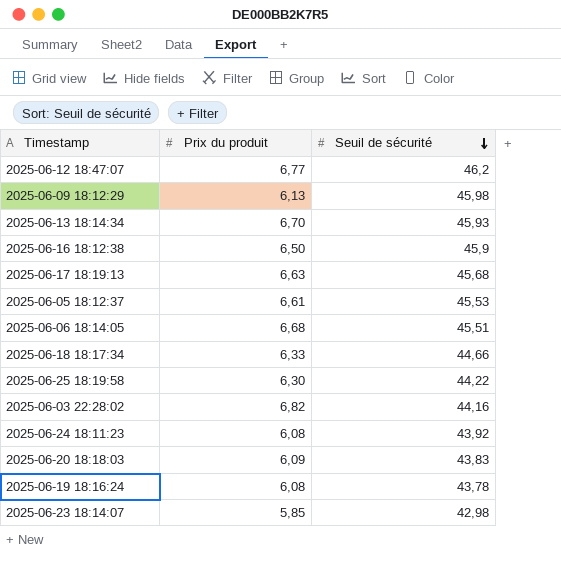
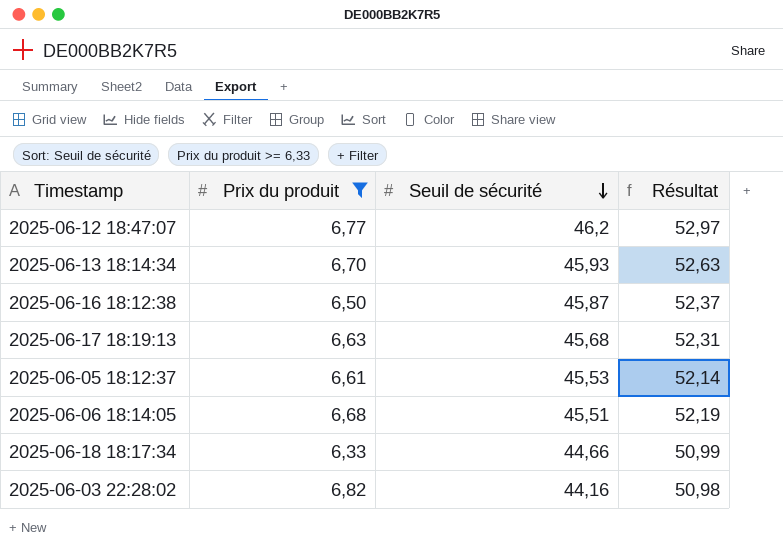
filter: none -> Prix du produit >= 6,33
column Résultat | formula: none -> [Prix du produit] + [Seuil de sécurité]
2025-06-16 18:12:38 | Seuil de sécurité: 45,9 -> 45,87

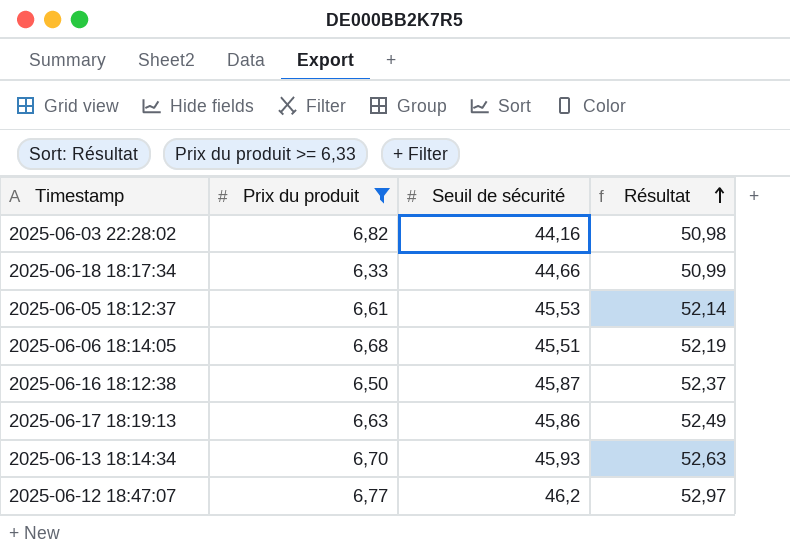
row order: Seuil de sécurité descending -> Résultat ascending
2025-06-17 18:19:13 | Seuil de sécurité: 45,68 -> 45,86
2025-06-17 18:19:13 | Résultat: 52,31 -> 52,49

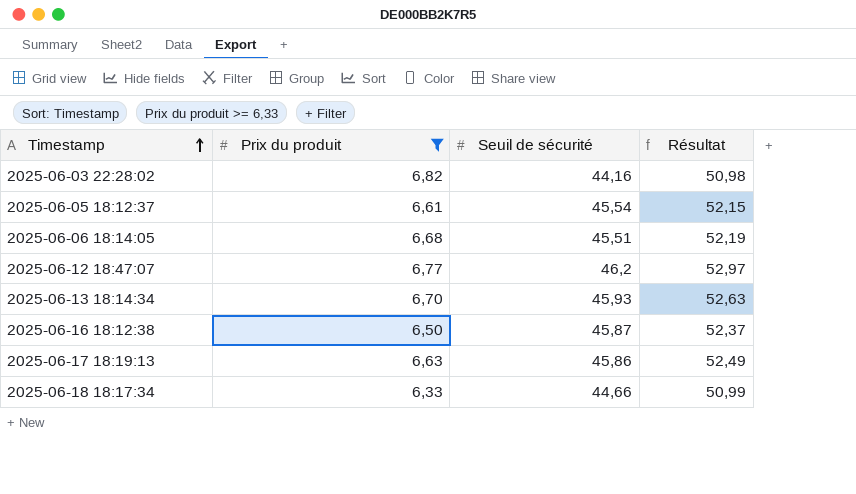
row order: Résultat ascending -> Timestamp ascending
2025-06-05 18:12:37 | Seuil de sécurité: 45,53 -> 45,54
2025-06-05 18:12:37 | Résultat: 52,14 -> 52,15

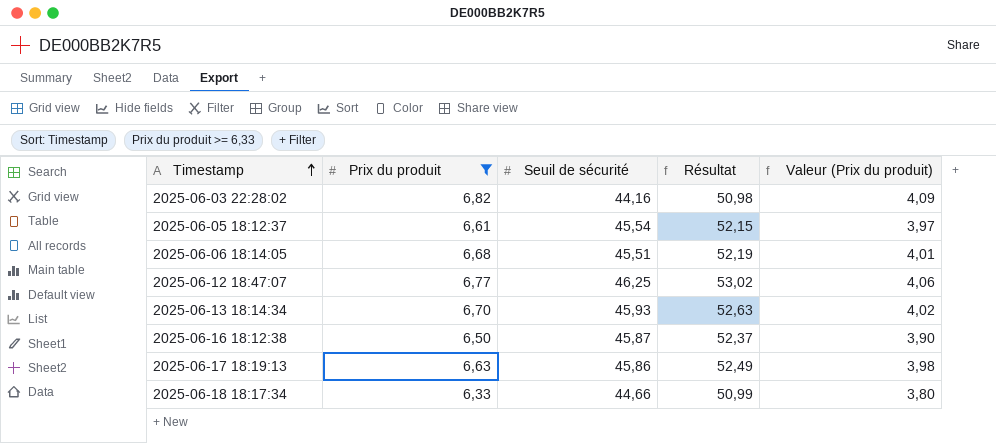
column Valeur (Prix du produit) | formula: none -> [Prix du produit] * 0,6
2025-06-12 18:47:07 | Seuil de sécurité: 46,2 -> 46,25
2025-06-12 18:47:07 | Résultat: 52,97 -> 53,02

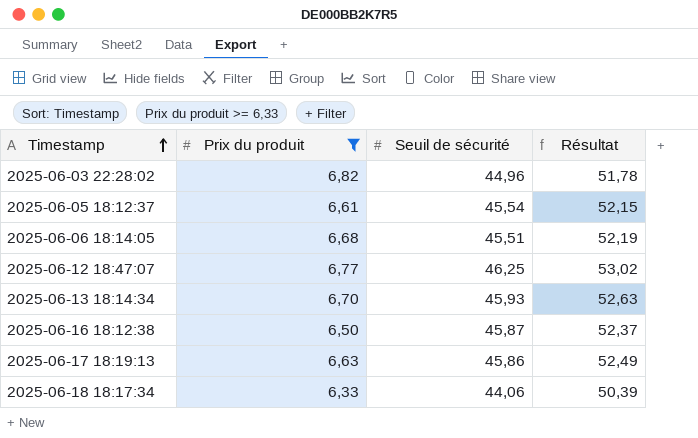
column Valeur (Prix du produit) | formula: [Prix du produit] * 0,6 -> none
2025-06-03 22:28:02 | Seuil de sécurité: 44,16 -> 44,96
2025-06-03 22:28:02 | Résultat: 50,98 -> 51,78
2025-06-18 18:17:34 | Seuil de sécurité: 44,66 -> 44,06
2025-06-18 18:17:34 | Résultat: 50,99 -> 50,39

